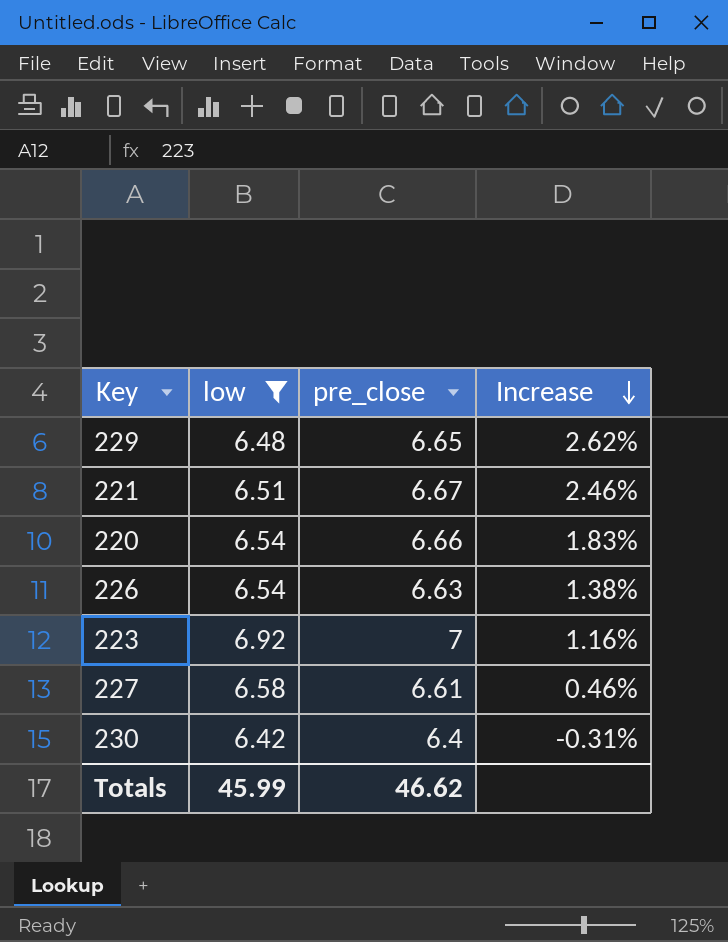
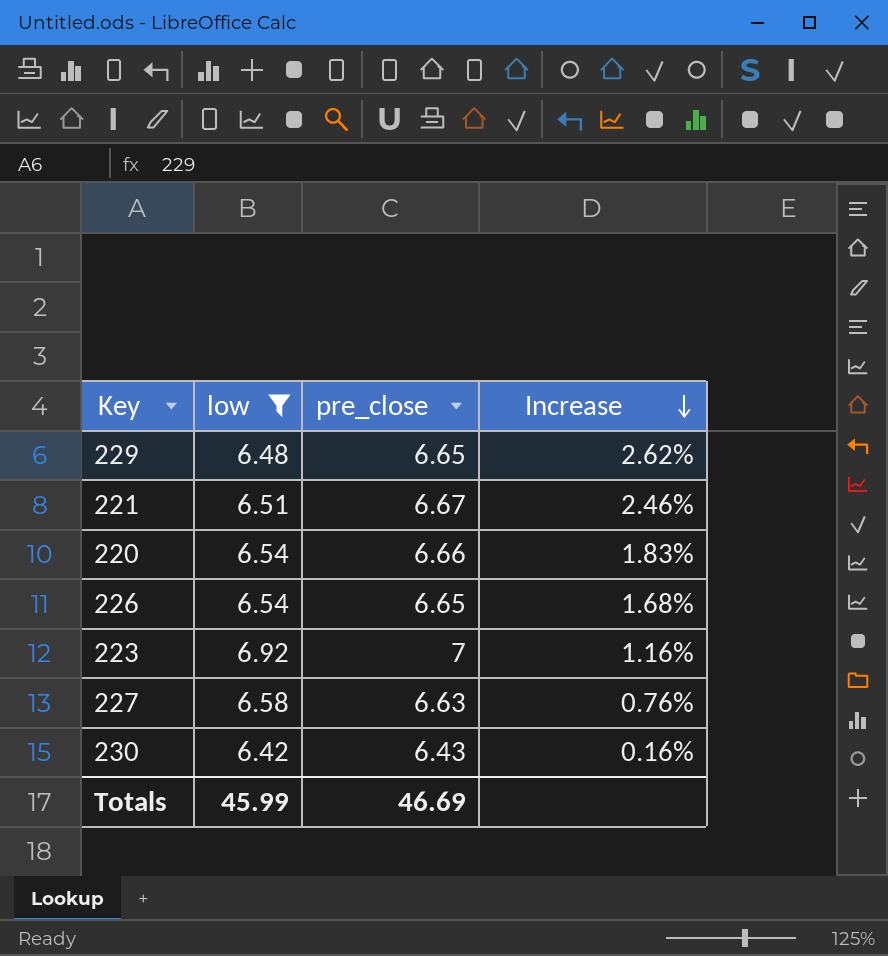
226 | pre_close: 6.63 -> 6.65
226 | Increase: 1.38% -> 1.68%
227 | pre_close: 6.61 -> 6.63
227 | Increase: 0.46% -> 0.76%
230 | pre_close: 6.4 -> 6.43
230 | Increase: -0.31% -> 0.16%
Totals | pre_close: 46.62 -> 46.69

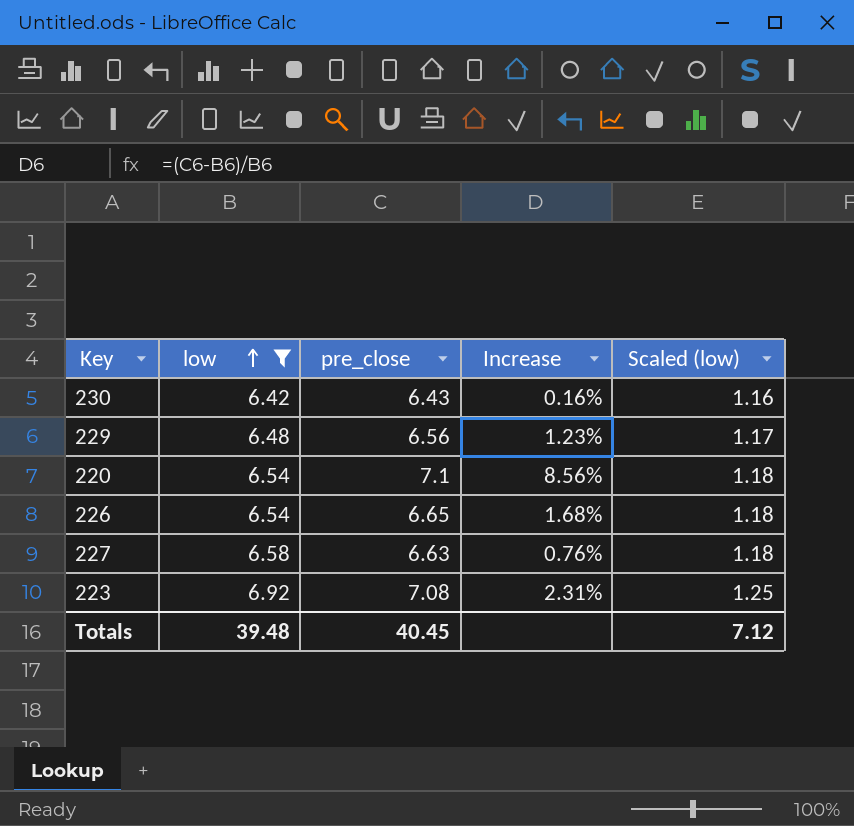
row order: Increase descending -> low ascending
column Scaled (low) | formula: none -> [low] * 0.18
row 221: 6.51 | 6.67 | 2.46% -> none
229 | pre_close: 6.65 -> 6.56
229 | Increase: 2.62% -> 1.23%
220 | pre_close: 6.66 -> 7.1
220 | Increase: 1.83% -> 8.56%
223 | pre_close: 7 -> 7.08
223 | Increase: 1.16% -> 2.31%
Totals | low: 45.99 -> 39.48
Totals | pre_close: 46.69 -> 40.45

